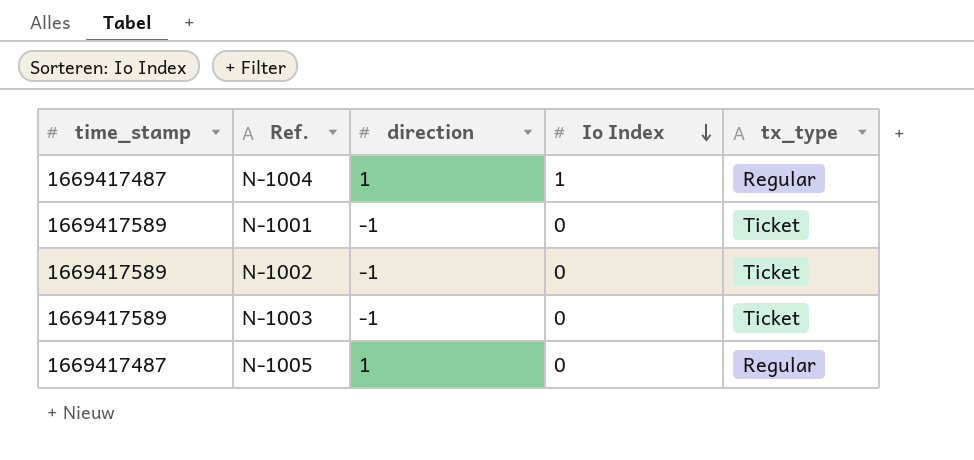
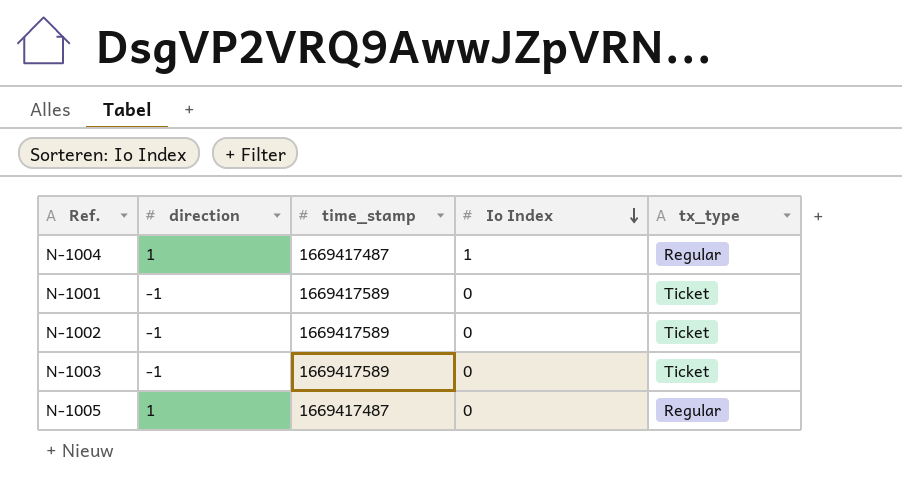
column time_stamp | position: 1 -> 3

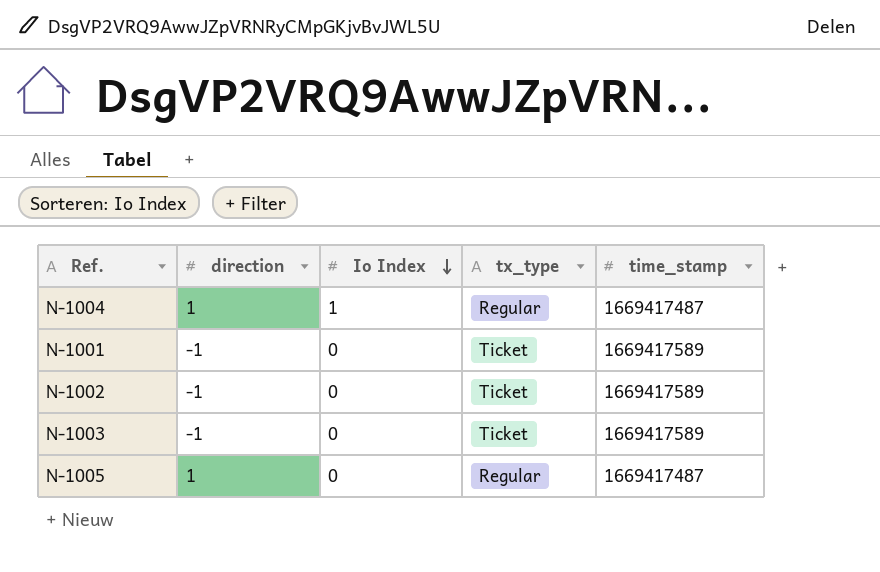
column time_stamp | position: 3 -> 5

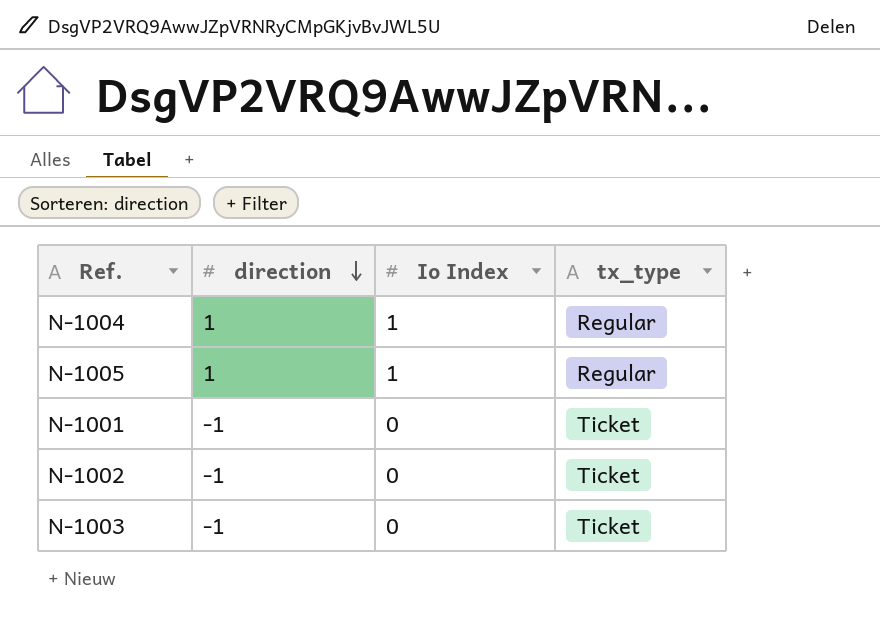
row order: Io Index descending -> direction descending
column time_stamp | position: 5 -> none
N-1005 | Io Index: 0 -> 1

